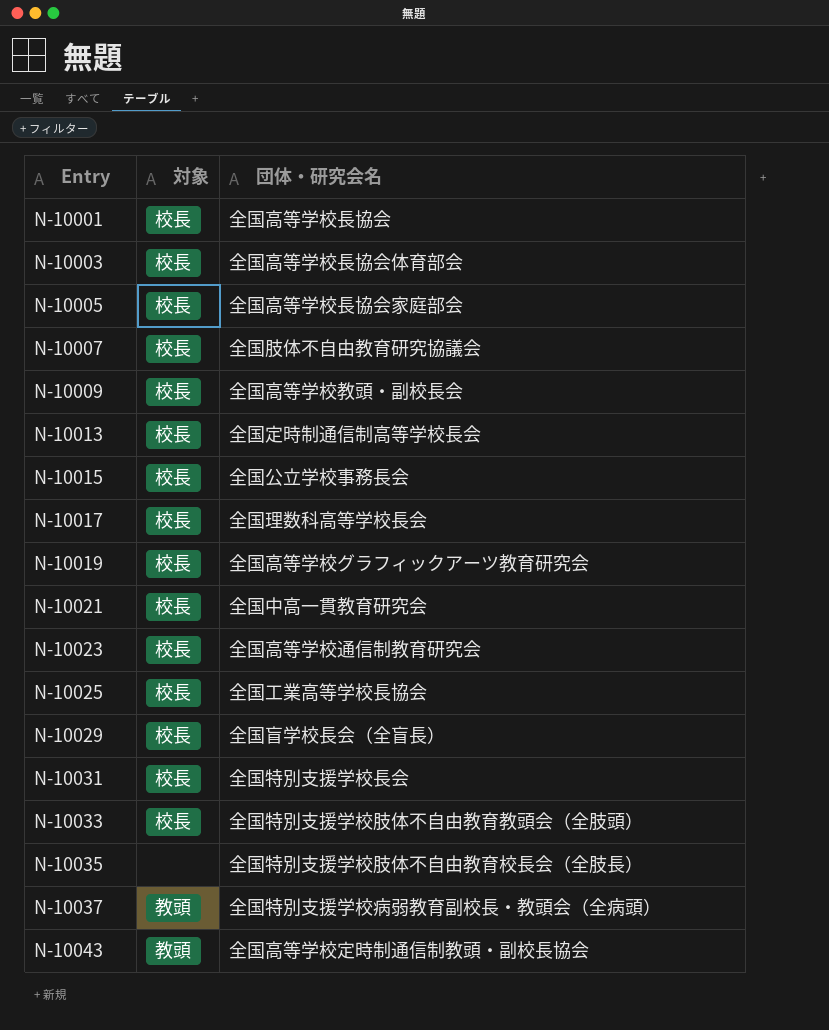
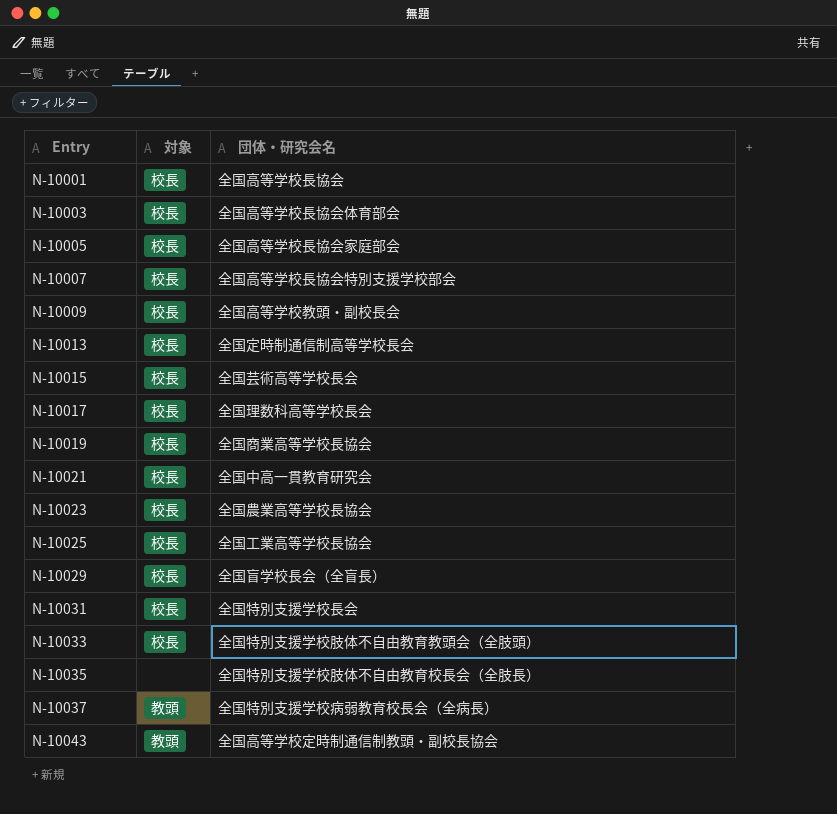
N-10007 | 団体・研究会名: 全国肢体不自由教育研究協議会 -> 全国高等学校長協会特別支援学校部会
N-10015 | 団体・研究会名: 全国公立学校事務長会 -> 全国芸術高等学校長会
N-10019 | 団体・研究会名: 全国高等学校グラフィックアーツ教育研究会 -> 全国商業高等学校長協会
N-10023 | 団体・研究会名: 全国高等学校通信制教育研究会 -> 全国農業高等学校長協会
N-10037 | 団体・研究会名: 全国特別支援学校病弱教育副校長・教頭会（全病頭） -> 全国特別支援学校病弱教育校長会（全病長）

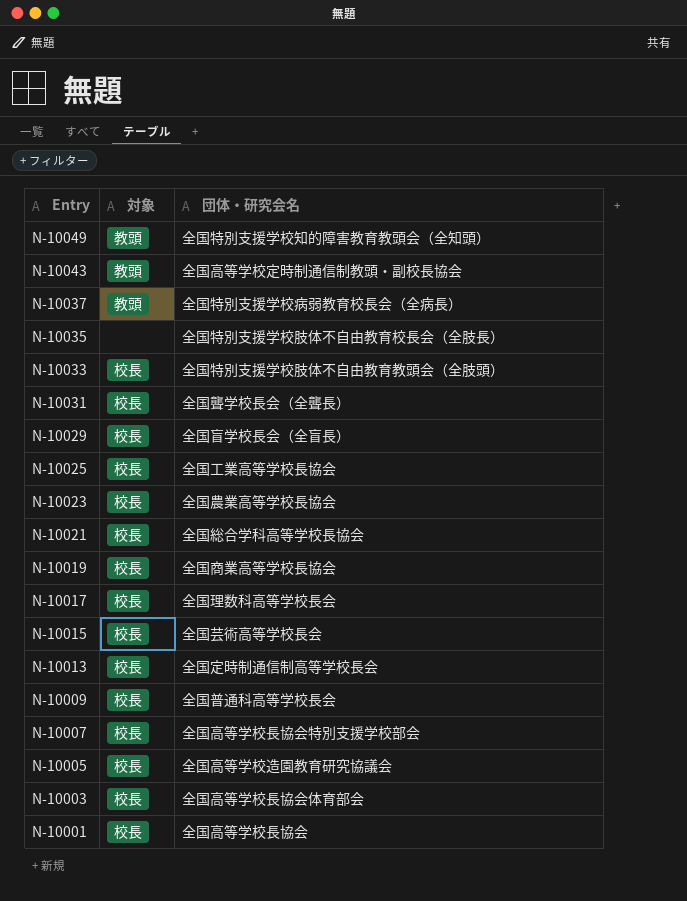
row order: Entry ascending -> Entry descending
row N-10049: none -> 教頭 | 全国特別支援学校知的障害教育教頭会（全知頭）
N-10031 | 団体・研究会名: 全国特別支援学校長会 -> 全国聾学校長会（全聾長）
N-10021 | 団体・研究会名: 全国中高一貫教育研究会 -> 全国総合学科高等学校長協会
N-10009 | 団体・研究会名: 全国高等学校教頭・副校長会 -> 全国普通科高等学校長会
N-10005 | 団体・研究会名: 全国高等学校長協会家庭部会 -> 全国高等学校造園教育研究協議会

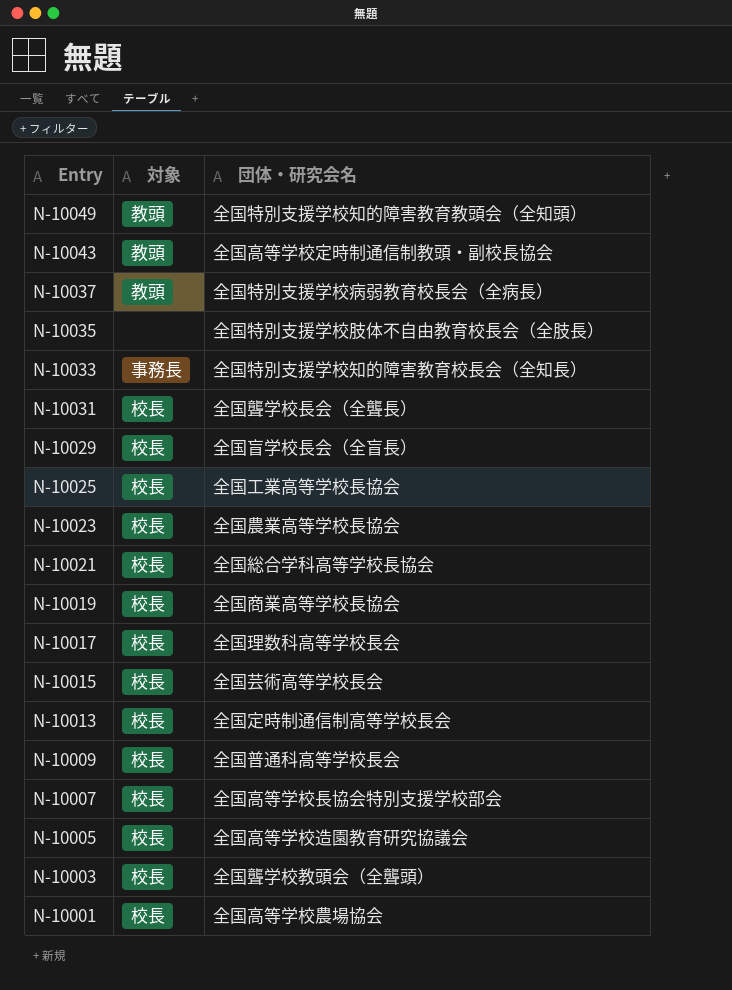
N-10033 | 対象: 校長 -> 事務長
N-10033 | 団体・研究会名: 全国特別支援学校肢体不自由教育教頭会（全肢頭） -> 全国特別支援学校知的障害教育校長会（全知長）
N-10003 | 団体・研究会名: 全国高等学校長協会体育部会 -> 全国聾学校教頭会（全聾頭）
N-10001 | 団体・研究会名: 全国高等学校長協会 -> 全国高等学校農場協会

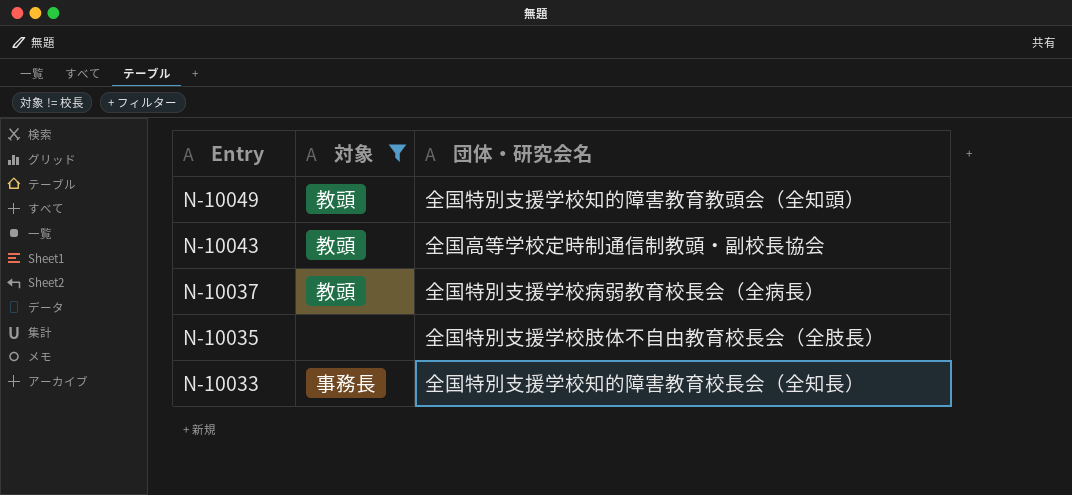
filter: none -> 対象 != 校長

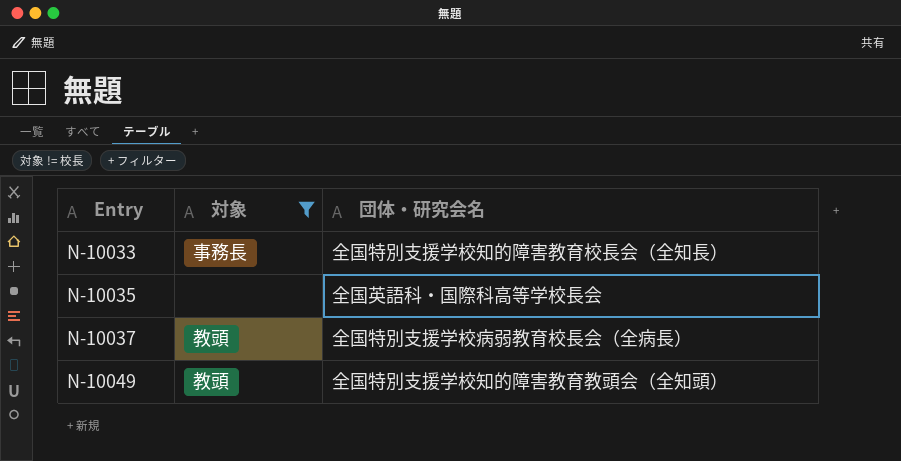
row order: Entry descending -> Entry ascending
row N-10043: 教頭 | 全国高等学校定時制通信制教頭・副校長協会 -> none
N-10035 | 団体・研究会名: 全国特別支援学校肢体不自由教育校長会（全肢長） -> 全国英語科・国際科高等学校長会

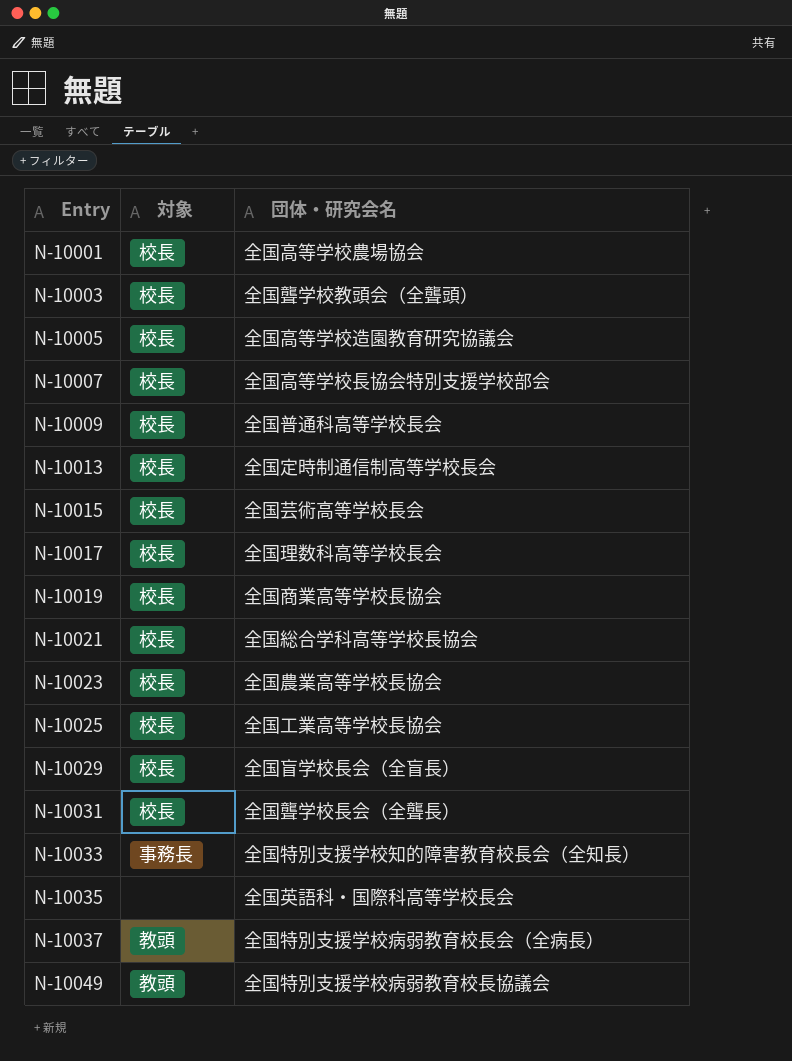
filter: 対象 != 校長 -> none
N-10049 | 団体・研究会名: 全国特別支援学校知的障害教育教頭会（全知頭） -> 全国特別支援学校病弱教育校長協議会

